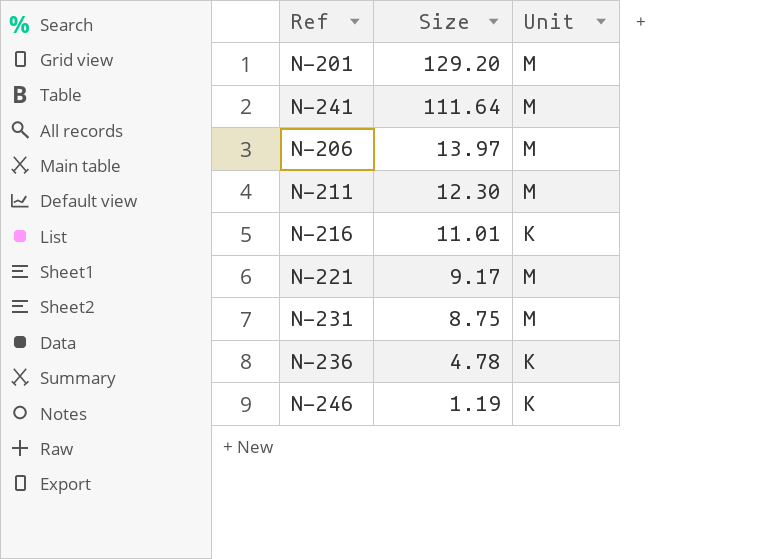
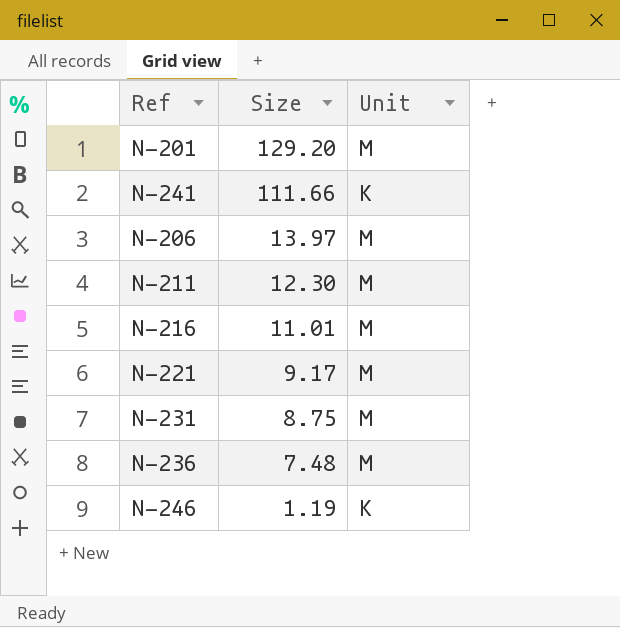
N-241 | Size: 111.64 -> 111.66
N-241 | Unit: M -> K
N-216 | Unit: K -> M
N-236 | Size: 4.78 -> 7.48
N-236 | Unit: K -> M

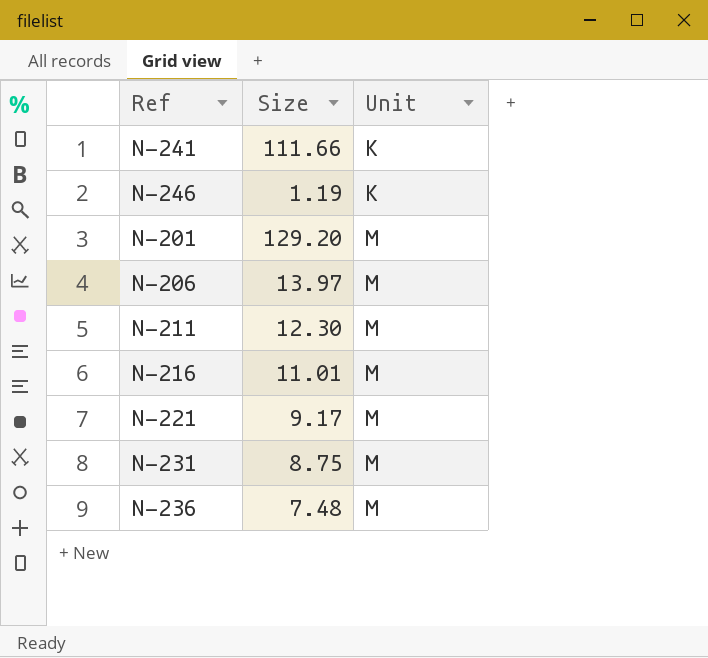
row order: Size descending -> Unit ascending

